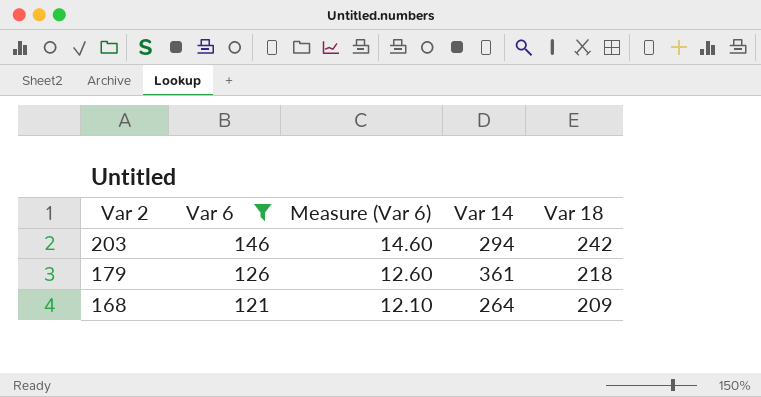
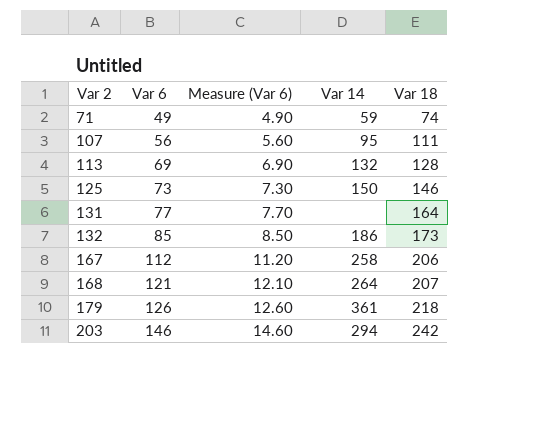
filter: Var 6 >= 121 -> none
row order: Var 2 descending -> Var 2 ascending
168 | Var 18: 209 -> 207

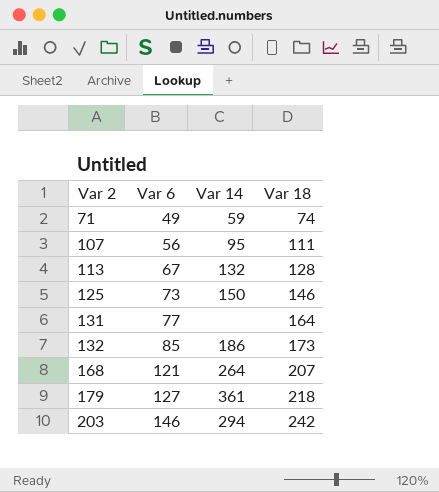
column Measure (Var 6) | formula: [Var 6] * 0.1 -> none
row 167: 112 | 11.20 | 258 | 206 -> none
113 | Var 6: 69 -> 67
179 | Var 6: 126 -> 127

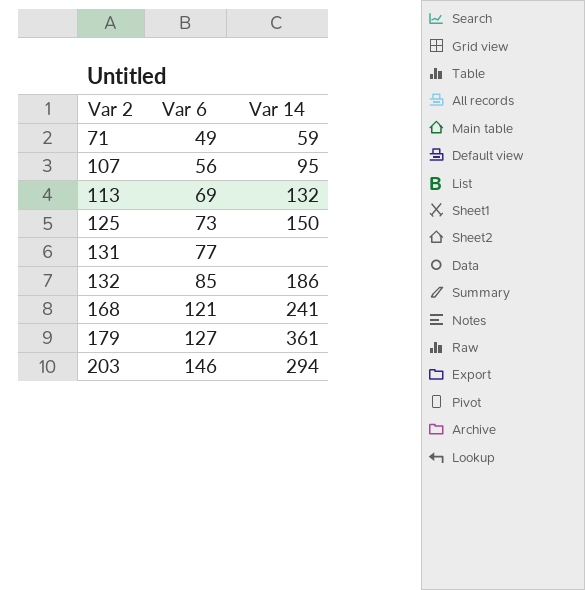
column Var 18 | position: 4 -> none
113 | Var 6: 67 -> 69
168 | Var 14: 264 -> 241

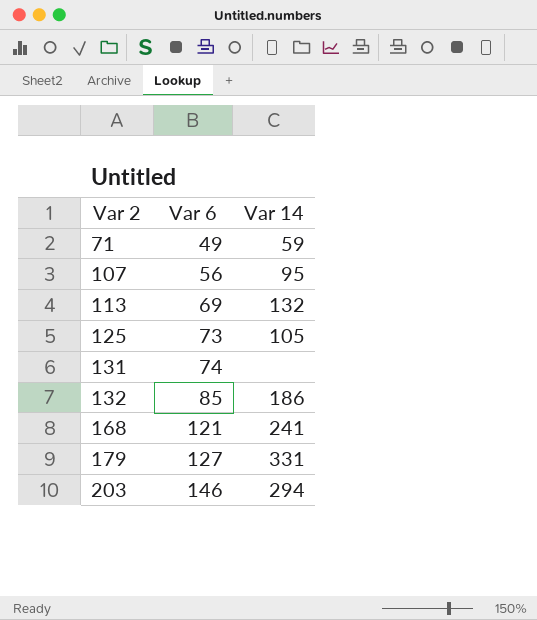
125 | Var 14: 150 -> 105
131 | Var 6: 77 -> 74
179 | Var 14: 361 -> 331

